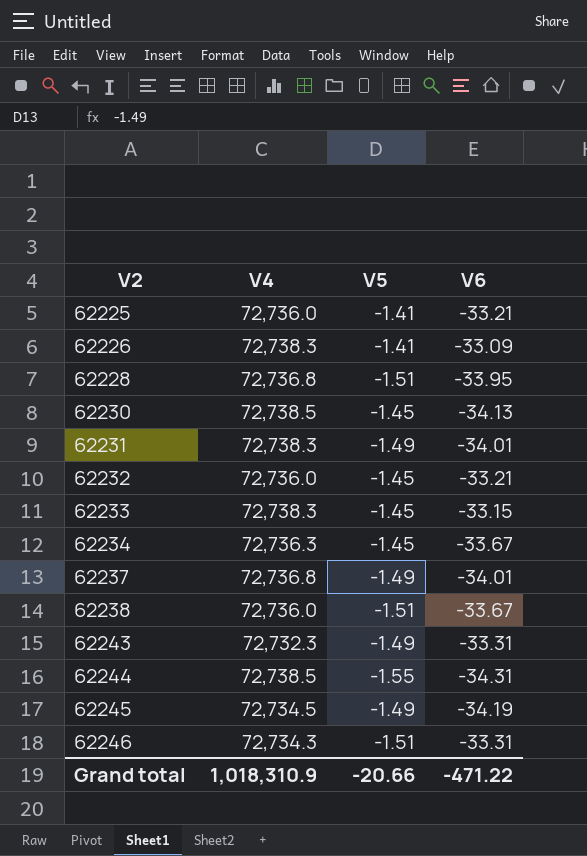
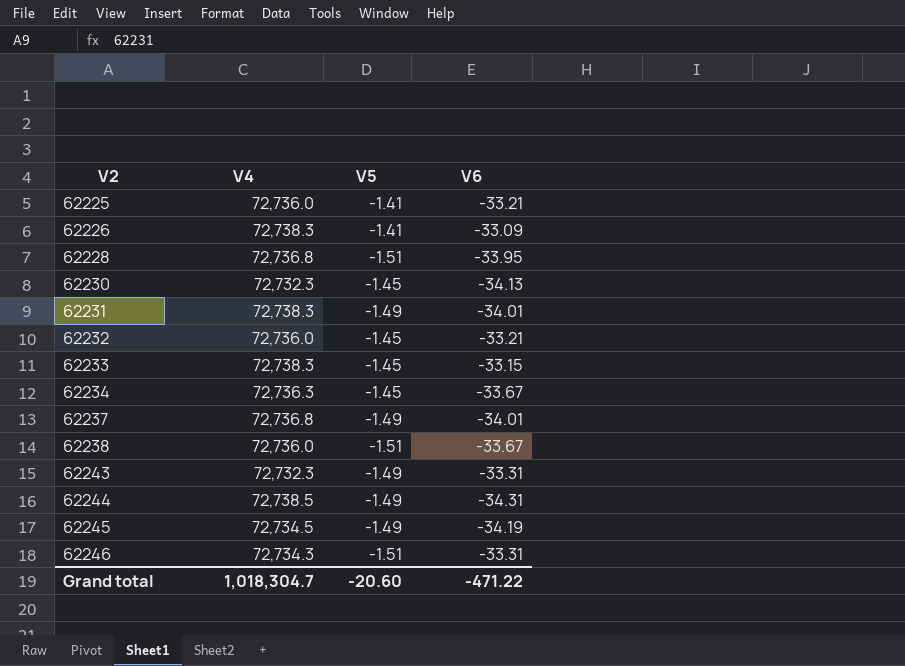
62230 | V4: 72,738.5 -> 72,732.3
62244 | V5: -1.55 -> -1.49
Grand total | V4: 1,018,310.9 -> 1,018,304.7
Grand total | V5: -20.66 -> -20.60

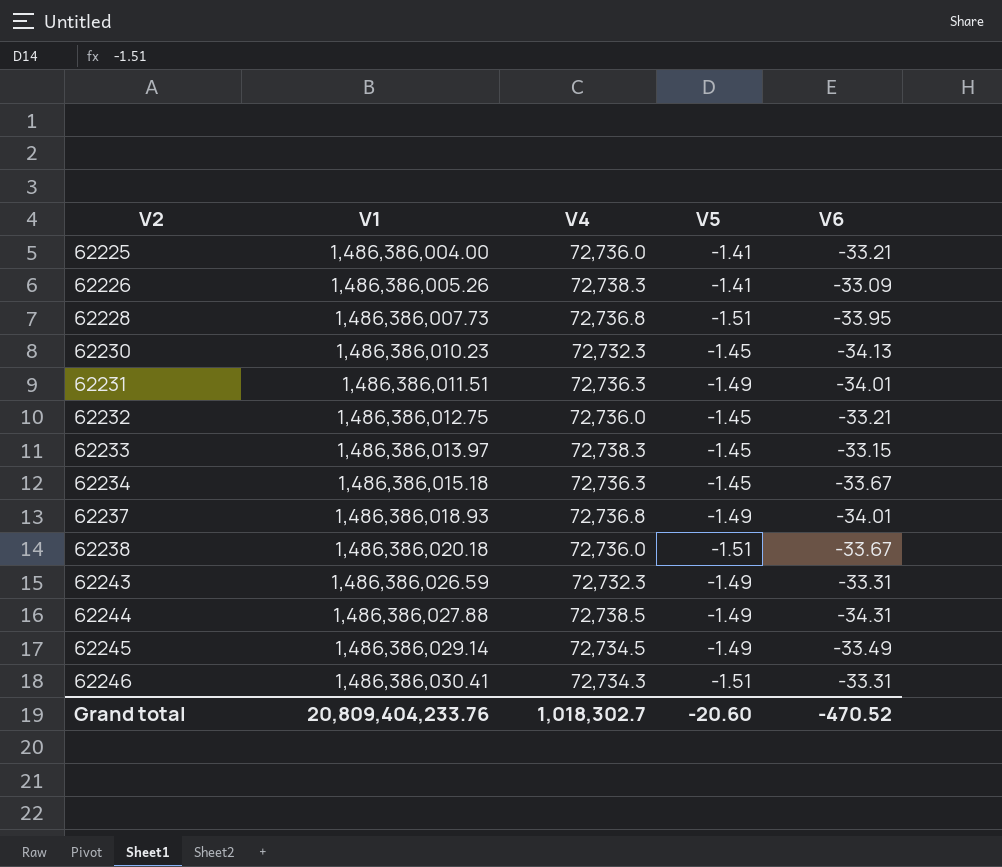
column V1 | position: none -> 2
62231 | V4: 72,738.3 -> 72,736.3
62245 | V6: -34.19 -> -33.49
Grand total | V4: 1,018,304.7 -> 1,018,302.7
Grand total | V6: -471.22 -> -470.52

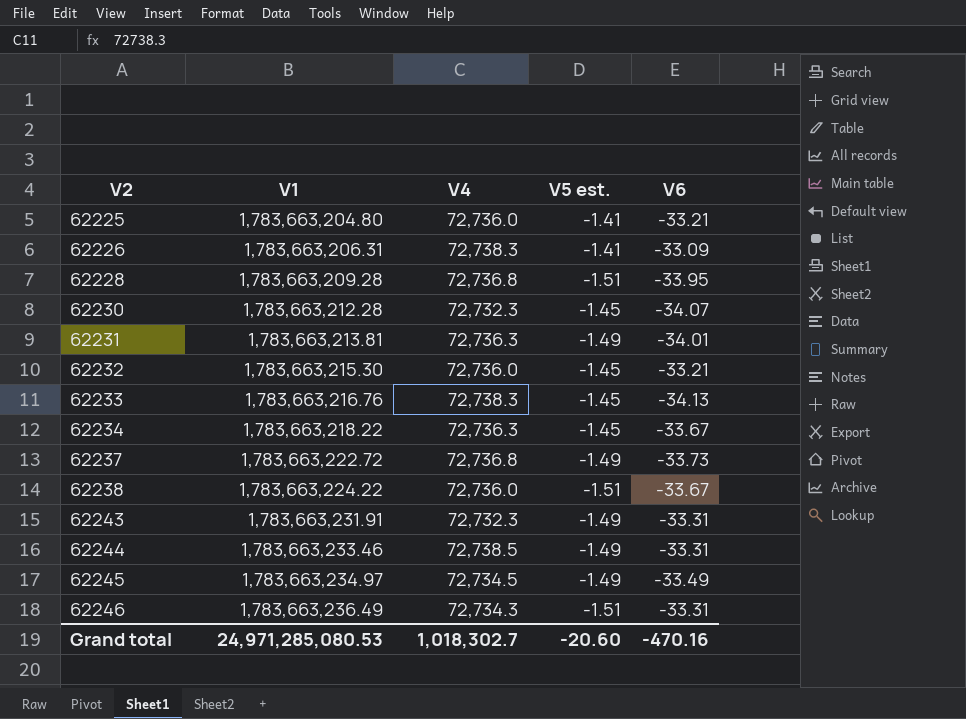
column name: V5 -> V5 est.
62225 | V1: 1,486,386,004.00 -> 1,783,663,204.80
62226 | V1: 1,486,386,005.26 -> 1,783,663,206.31
62228 | V1: 1,486,386,007.73 -> 1,783,663,209.28
62230 | V1: 1,486,386,010.23 -> 1,783,663,212.28
62230 | V6: -34.13 -> -34.07
62231 | V1: 1,486,386,011.51 -> 1,783,663,213.81
62232 | V1: 1,486,386,012.75 -> 1,783,663,215.30
62233 | V1: 1,486,386,013.97 -> 1,783,663,216.76
62233 | V6: -33.15 -> -34.13
62234 | V1: 1,486,386,015.18 -> 1,783,663,218.22
62237 | V1: 1,486,386,018.93 -> 1,783,663,222.72
62237 | V6: -34.01 -> -33.73
62238 | V1: 1,486,386,020.18 -> 1,783,663,224.22
62243 | V1: 1,486,386,026.59 -> 1,783,663,231.91
62244 | V1: 1,486,386,027.88 -> 1,783,663,233.46
62244 | V6: -34.31 -> -33.31
62245 | V1: 1,486,386,029.14 -> 1,783,663,234.97
62246 | V1: 1,486,386,030.41 -> 1,783,663,236.49
Grand total | V1: 20,809,404,233.76 -> 24,971,285,080.53
Grand total | V6: -470.52 -> -470.16

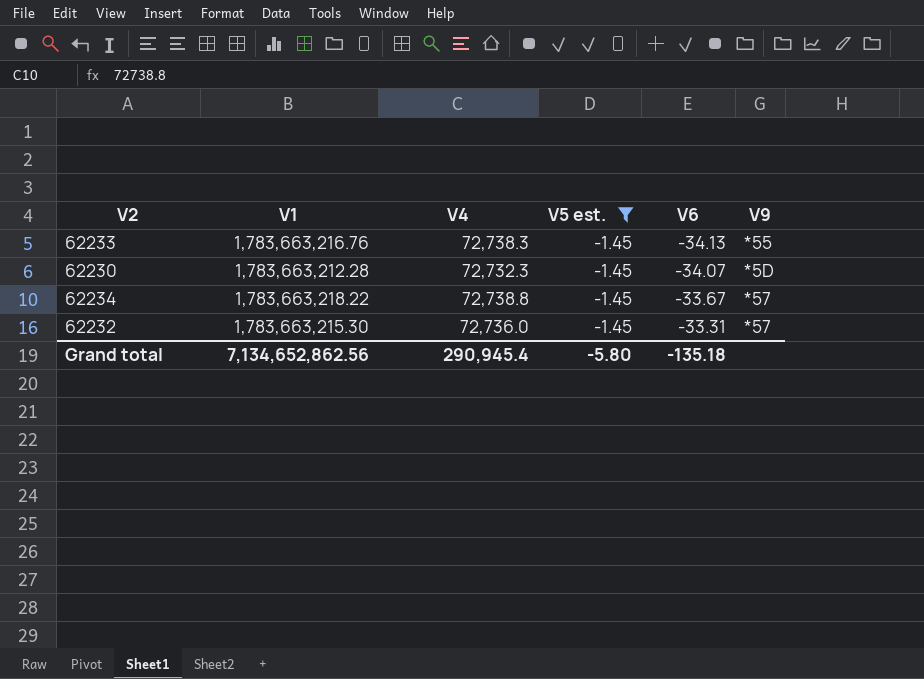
filter: none -> V5 est. = -1.45
row order: V2 ascending -> V6 ascending
column V9 | position: none -> 6
62234 | V4: 72,736.3 -> 72,738.8
62232 | V6: -33.21 -> -33.31
Grand total | V1: 24,971,285,080.53 -> 7,134,652,862.56
Grand total | V4: 1,018,302.7 -> 290,945.4
Grand total | V5 est.: -20.60 -> -5.80
Grand total | V6: -470.16 -> -135.18

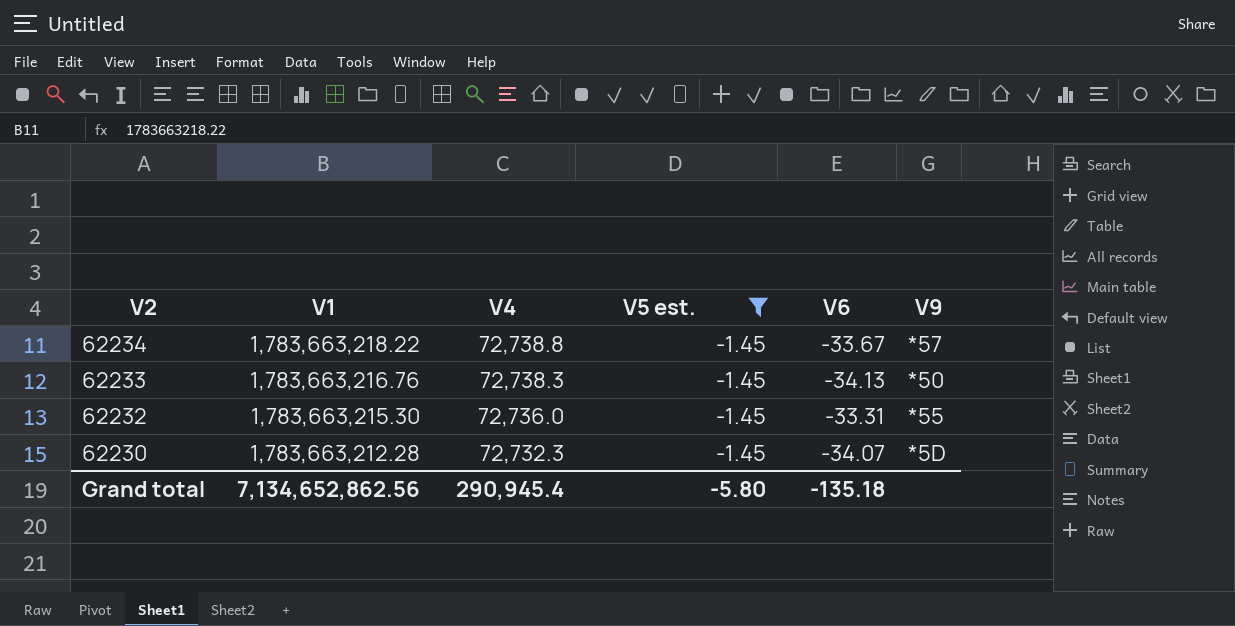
row order: V6 ascending -> V2 descending
62233 | V9: *55 -> *50
62232 | V9: *57 -> *55

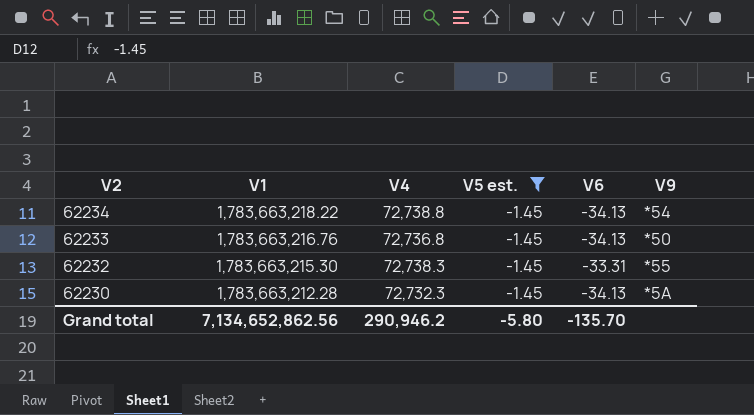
62234 | V6: -33.67 -> -34.13
62234 | V9: *57 -> *54
62233 | V4: 72,738.3 -> 72,736.8
62232 | V4: 72,736.0 -> 72,738.3
62230 | V6: -34.07 -> -34.13
62230 | V9: *5D -> *5A
Grand total | V4: 290,945.4 -> 290,946.2
Grand total | V6: -135.18 -> -135.70

